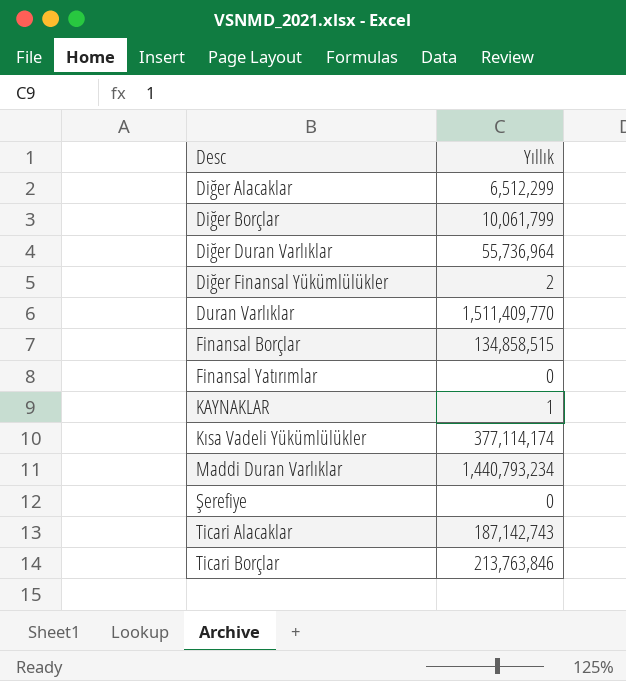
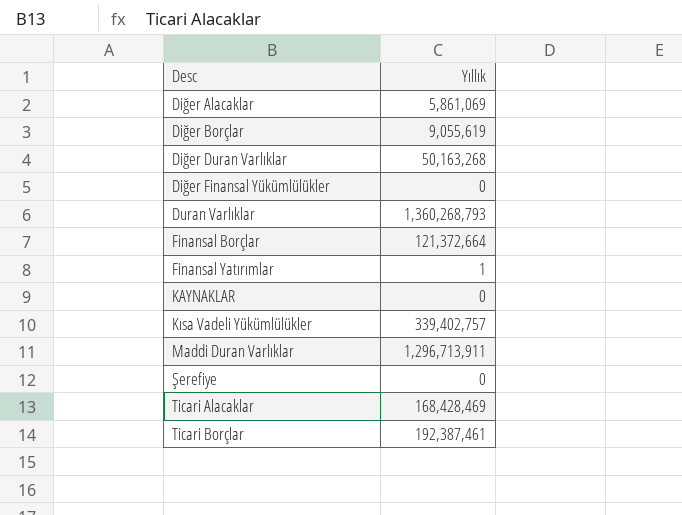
Diğer Alacaklar | Yıllık: 6,512,299 -> 5,861,069
Diğer Borçlar | Yıllık: 10,061,799 -> 9,055,619
Diğer Duran Varlıklar | Yıllık: 55,736,964 -> 50,163,268
Diğer Finansal Yükümlülükler | Yıllık: 2 -> 0
Duran Varlıklar | Yıllık: 1,511,409,770 -> 1,360,268,793
Finansal Borçlar | Yıllık: 134,858,515 -> 121,372,664
Finansal Yatırımlar | Yıllık: 0 -> 1
KAYNAKLAR | Yıllık: 1 -> 0
Kısa Vadeli Yükümlülükler | Yıllık: 377,114,174 -> 339,402,757
Maddi Duran Varlıklar | Yıllık: 1,440,793,234 -> 1,296,713,911
Ticari Alacaklar | Yıllık: 187,142,743 -> 168,428,469
Ticari Borçlar | Yıllık: 213,763,846 -> 192,387,461

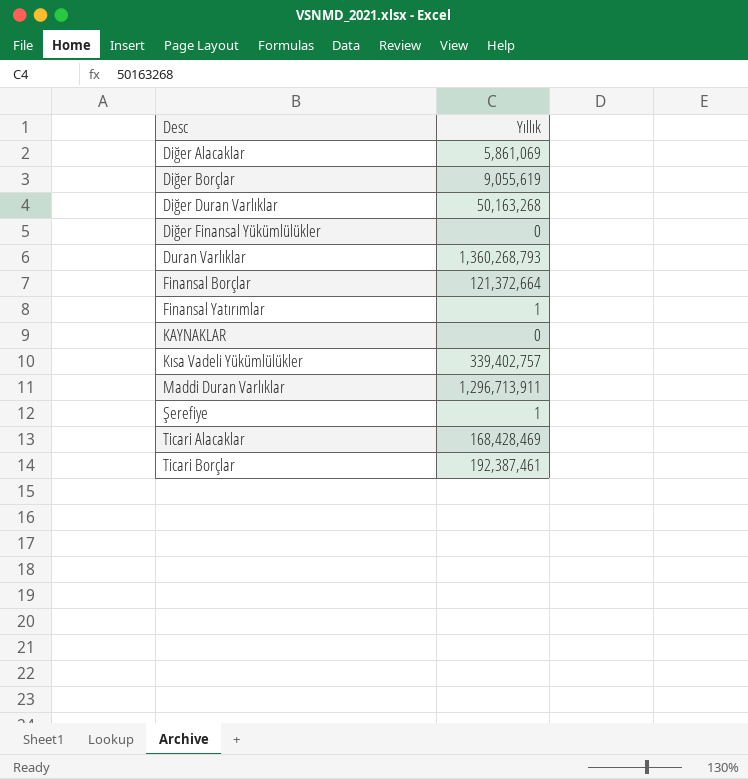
Şerefiye | Yıllık: 0 -> 1

